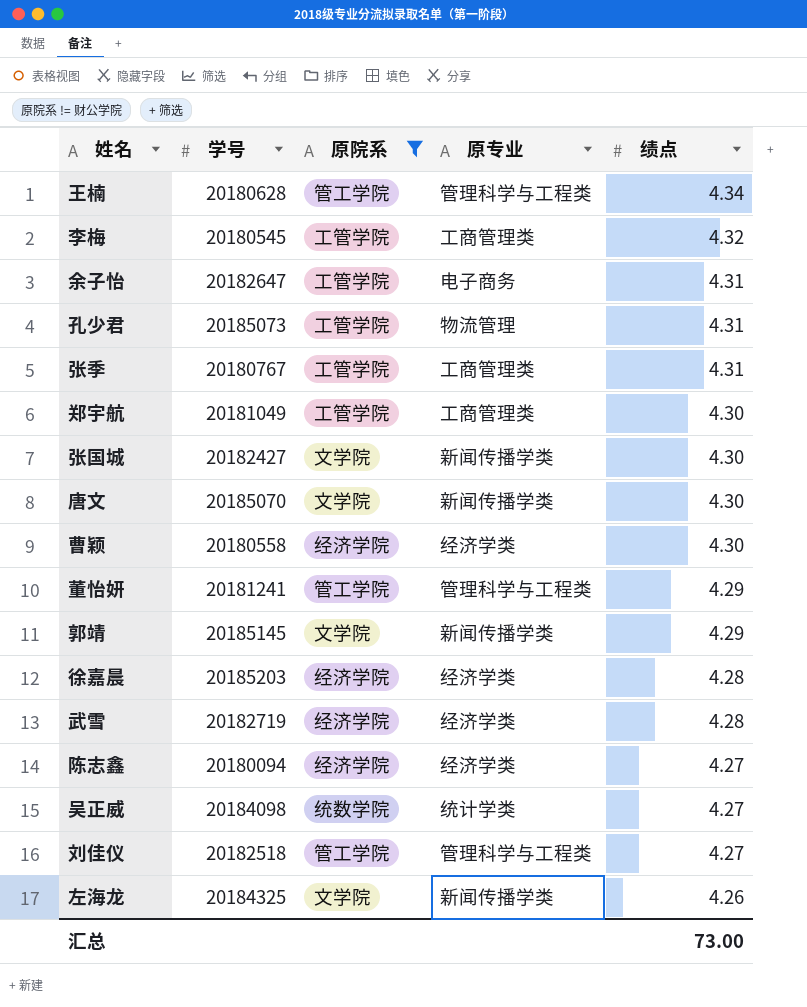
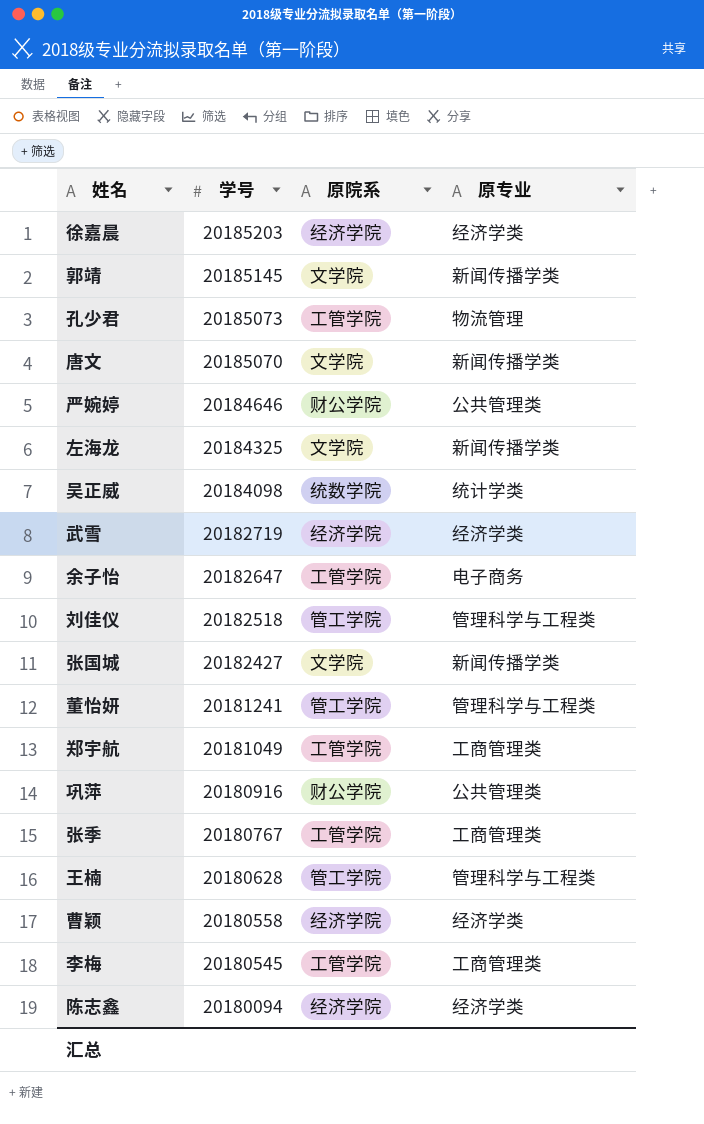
filter: 原院系 != 财公学院 -> none
row order: 绩点 descending -> 学号 descending
column 绩点 | position: 5 -> none

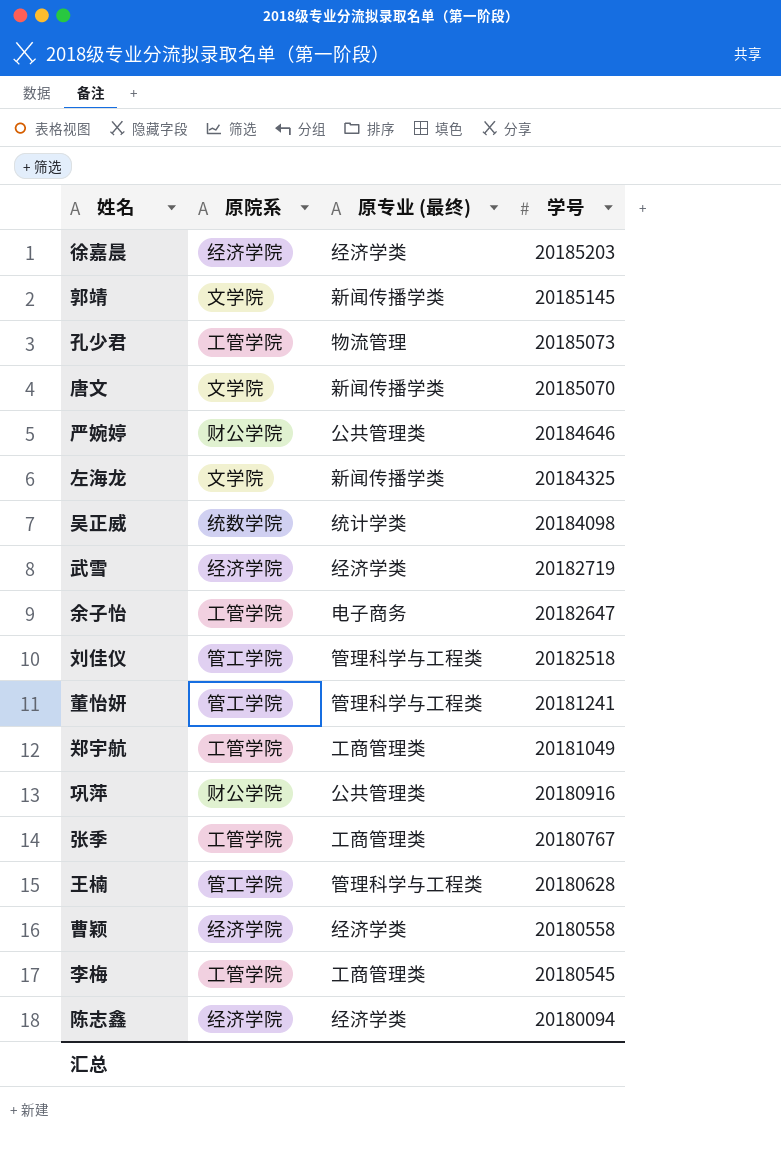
column name: 原专业 -> 原专业 (最终)
column 学号 | position: 2 -> 4
row 张国城: 20182427 | 文学院 | 新闻传播学类 -> none

